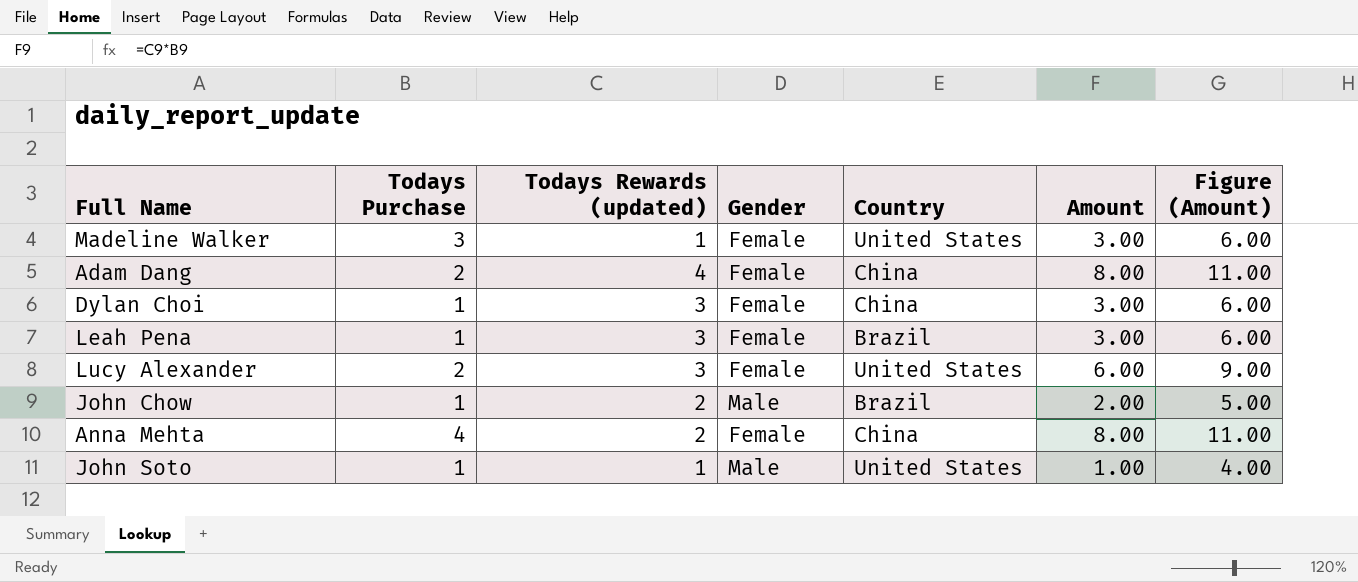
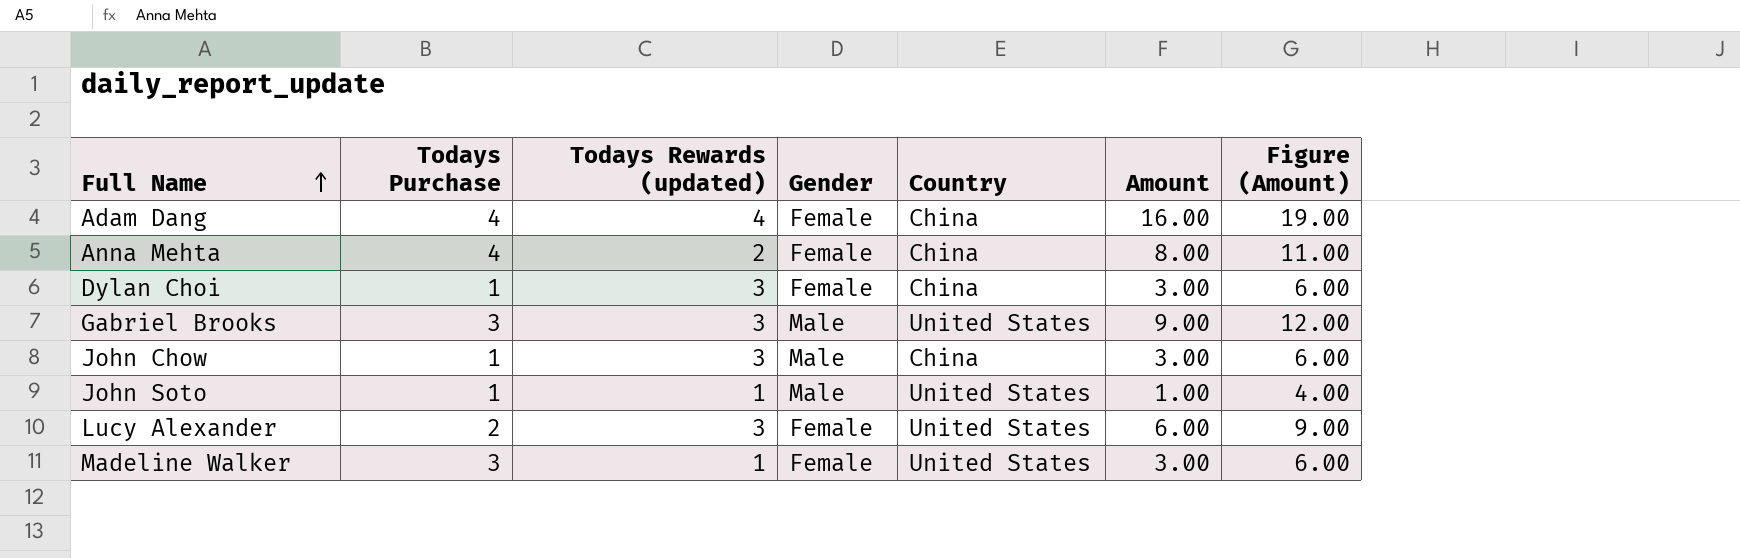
row order: none -> Full Name ascending
row Leah Pena: 1 | 3 | Female | Brazil | 3.00 | 6.00 -> none
Adam Dang | Todays Purchase: 2 -> 4
Adam Dang | Amount: 8.00 -> 16.00
Adam Dang | Figure (Amount): 11.00 -> 19.00
row Gabriel Brooks: none -> 3 | 3 | Male | United States | 9.00 | 12.00
John Chow | Todays Rewards (updated): 2 -> 3
John Chow | Country: Brazil -> China
John Chow | Amount: 2.00 -> 3.00
John Chow | Figure (Amount): 5.00 -> 6.00

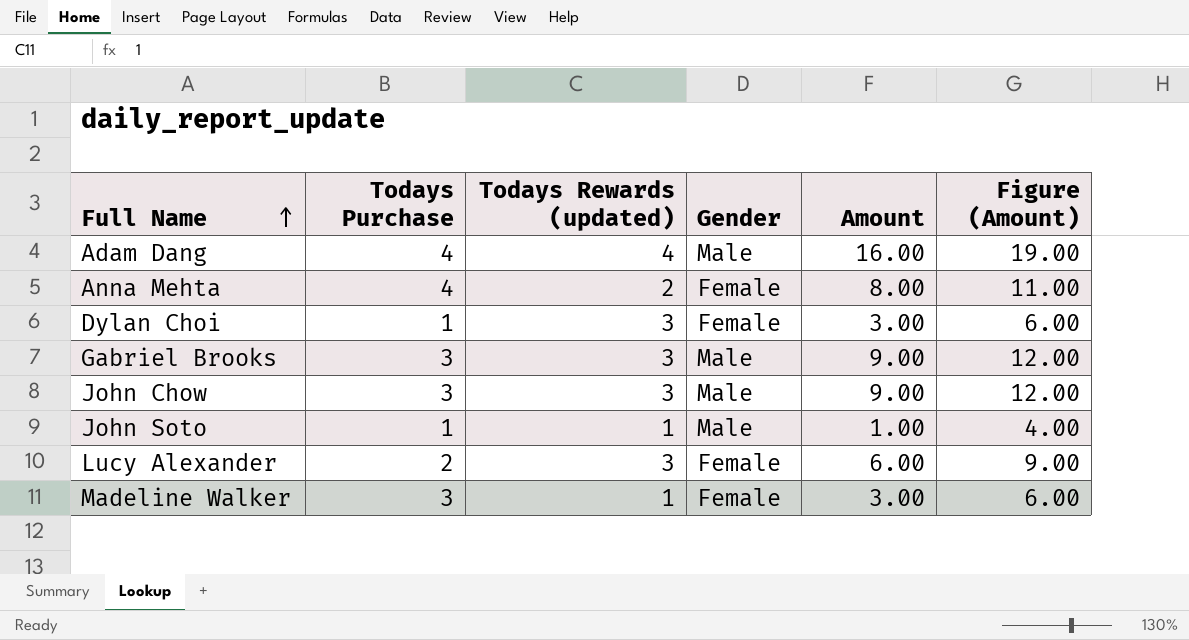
column Country | position: 5 -> none
Adam Dang | Gender: Female -> Male
John Chow | Todays Purchase: 1 -> 3
John Chow | Amount: 3.00 -> 9.00
John Chow | Figure (Amount): 6.00 -> 12.00

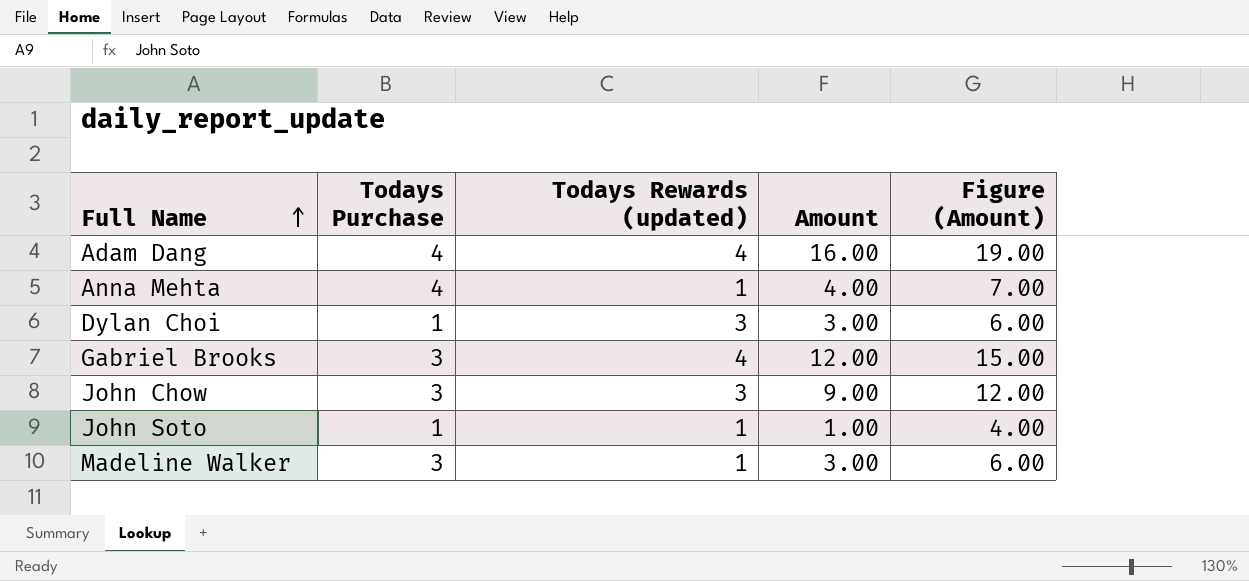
column Gender | position: 4 -> none
row Lucy Alexander: 2 | 3 | Female | 6.00 | 9.00 -> none
Anna Mehta | Todays Rewards (updated): 2 -> 1
Anna Mehta | Amount: 8.00 -> 4.00
Anna Mehta | Figure (Amount): 11.00 -> 7.00
Gabriel Brooks | Todays Rewards (updated): 3 -> 4
Gabriel Brooks | Amount: 9.00 -> 12.00
Gabriel Brooks | Figure (Amount): 12.00 -> 15.00

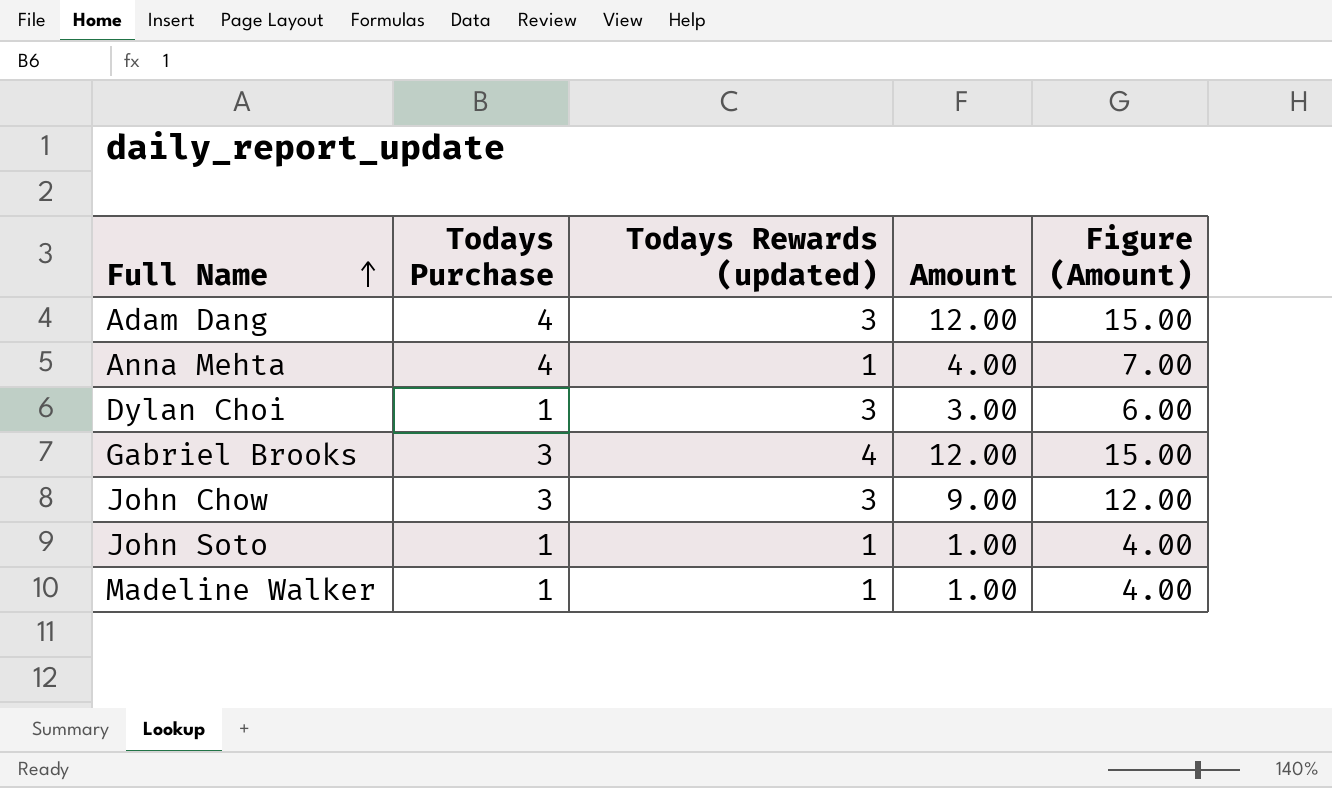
Adam Dang | Todays Rewards (updated): 4 -> 3
Adam Dang | Amount: 16.00 -> 12.00
Adam Dang | Figure (Amount): 19.00 -> 15.00
Madeline Walker | Todays Purchase: 3 -> 1
Madeline Walker | Amount: 3.00 -> 1.00
Madeline Walker | Figure (Amount): 6.00 -> 4.00

